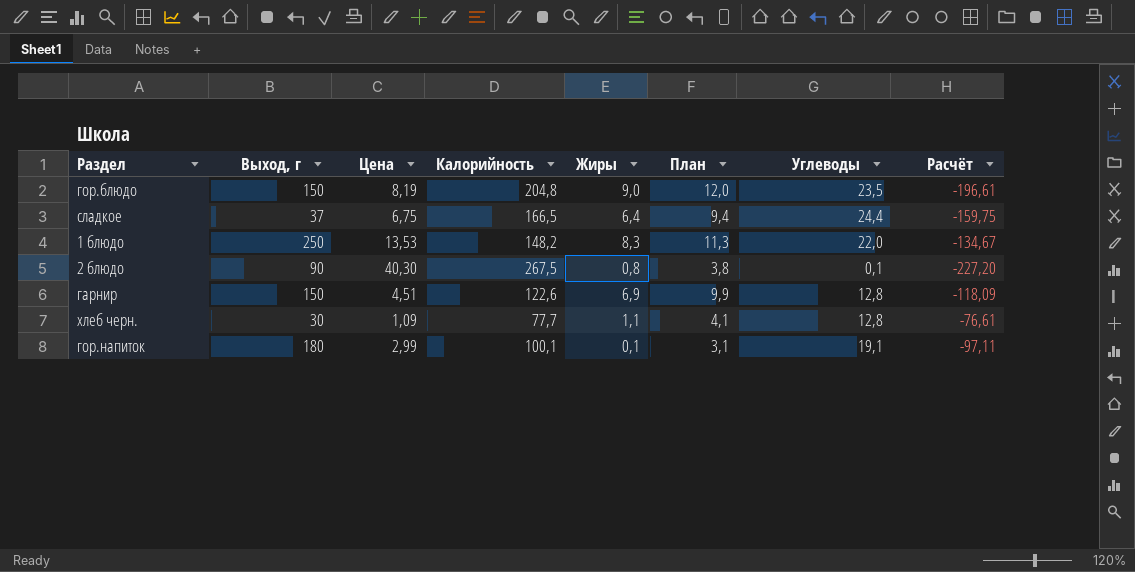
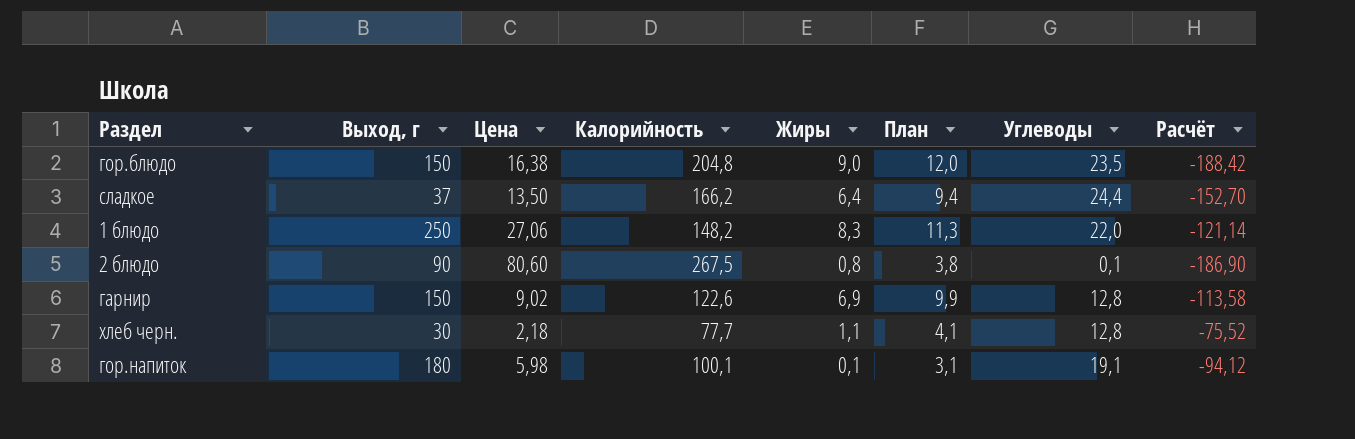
гор.блюдо | Цена: 8,19 -> 16,38
гор.блюдо | Расчёт: -196,61 -> -188,42
сладкое | Цена: 6,75 -> 13,50
сладкое | Калорийность: 166,5 -> 166,2
сладкое | Расчёт: -159,75 -> -152,70
1 блюдо | Цена: 13,53 -> 27,06
1 блюдо | Расчёт: -134,67 -> -121,14
2 блюдо | Цена: 40,30 -> 80,60
2 блюдо | Расчёт: -227,20 -> -186,90
гарнир | Цена: 4,51 -> 9,02
гарнир | Расчёт: -118,09 -> -113,58
хлеб черн. | Цена: 1,09 -> 2,18
хлеб черн. | Расчёт: -76,61 -> -75,52
гор.напиток | Цена: 2,99 -> 5,98
гор.напиток | Расчёт: -97,11 -> -94,12

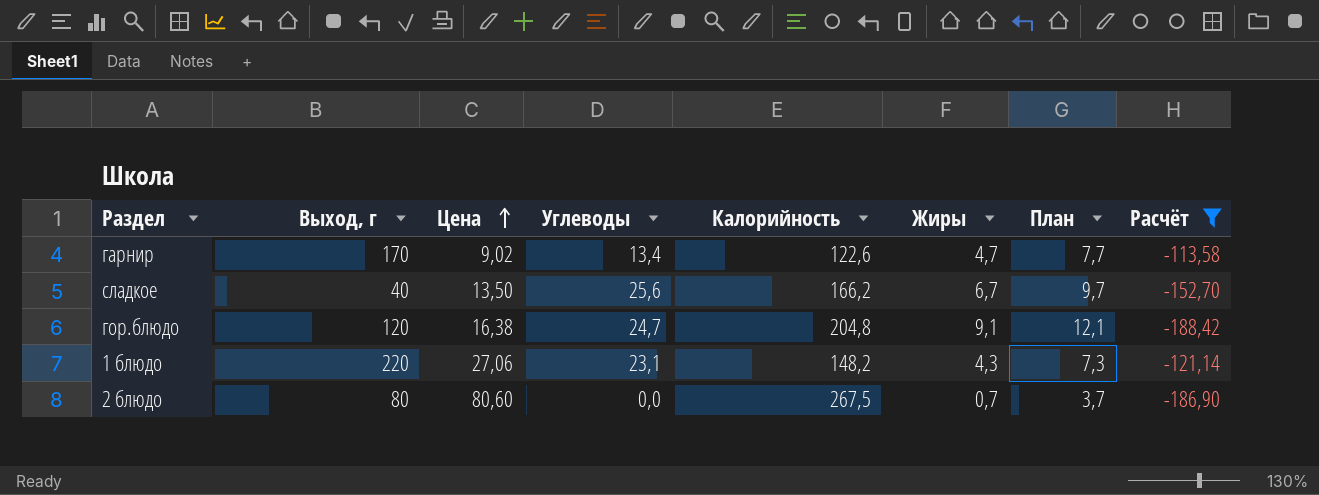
filter: none -> Расчёт <= -113,58
row order: none -> Цена ascending
column Углеводы | position: 7 -> 4
гарнир | Выход, г: 150 -> 170
гарнир | Углеводы: 12,8 -> 13,4
гарнир | Жиры: 6,9 -> 4,7
гарнир | План: 9,9 -> 7,7
сладкое | Выход, г: 37 -> 40
сладкое | Углеводы: 24,4 -> 25,6
сладкое | Жиры: 6,4 -> 6,7
сладкое | План: 9,4 -> 9,7
гор.блюдо | Выход, г: 150 -> 120
гор.блюдо | Углеводы: 23,5 -> 24,7
гор.блюдо | Жиры: 9,0 -> 9,1
гор.блюдо | План: 12,0 -> 12,1
1 блюдо | Выход, г: 250 -> 220
1 блюдо | Углеводы: 22,0 -> 23,1
1 блюдо | Жиры: 8,3 -> 4,3
1 блюдо | План: 11,3 -> 7,3
2 блюдо | Выход, г: 90 -> 80
2 блюдо | Углеводы: 0,1 -> 0,0
2 блюдо | Жиры: 0,8 -> 0,7
2 блюдо | План: 3,8 -> 3,7

